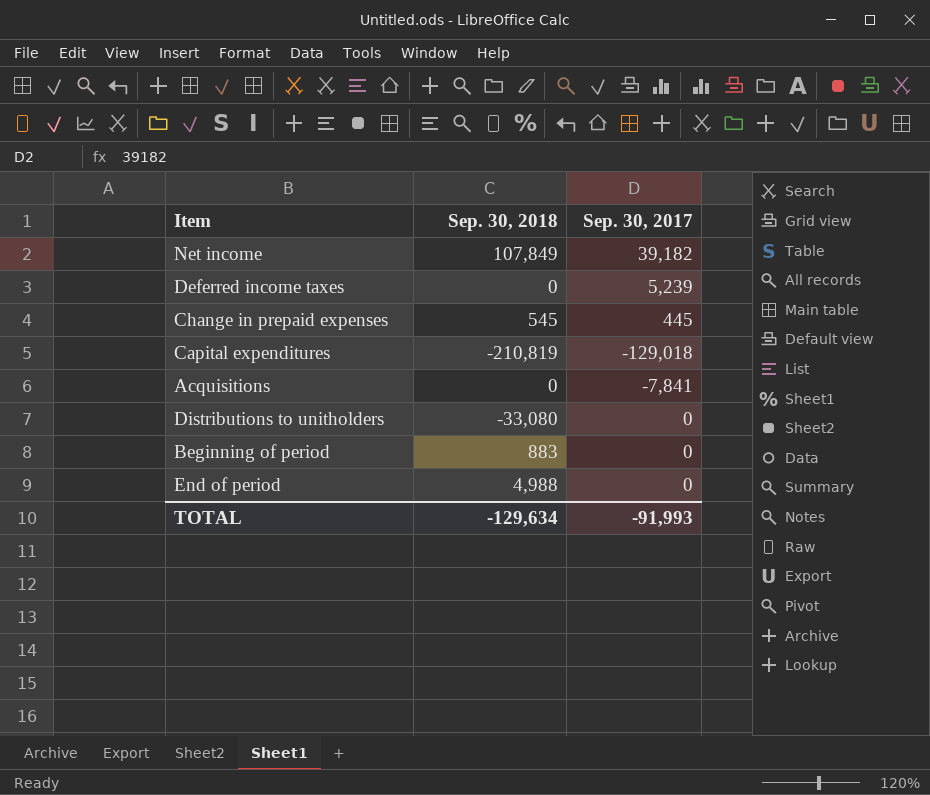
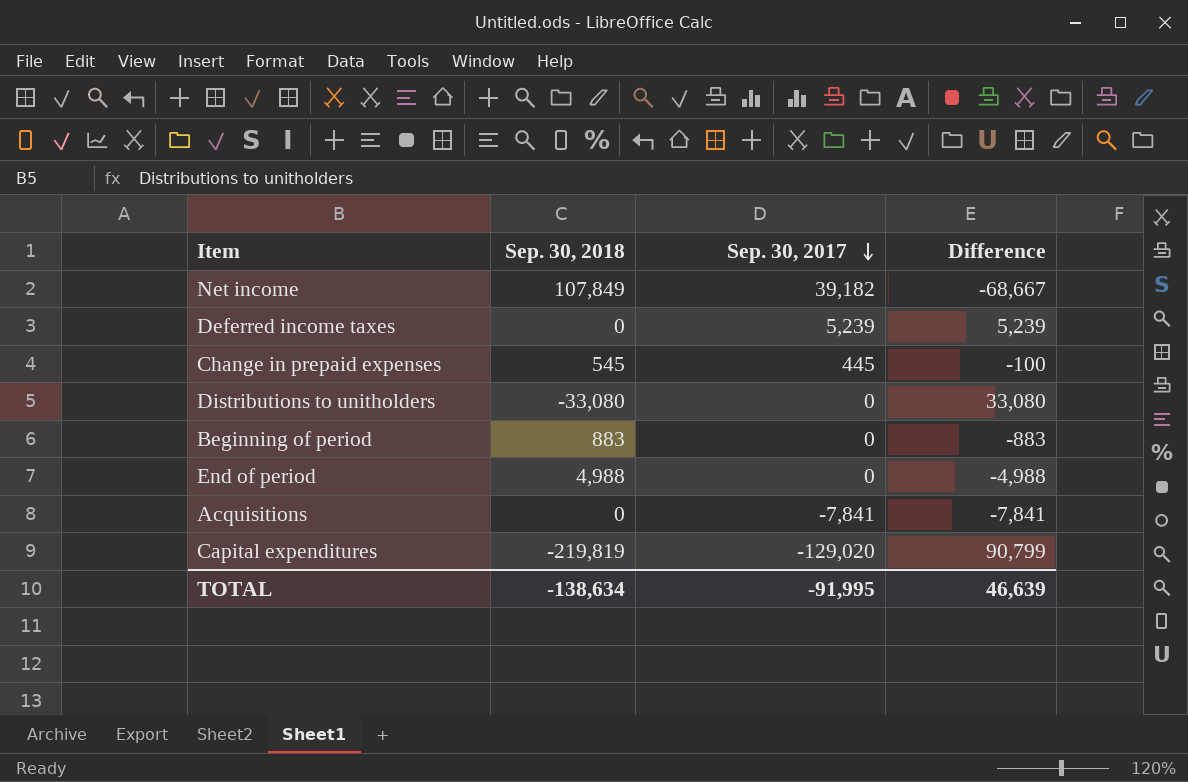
row order: none -> Sep. 30, 2017 descending
column Difference | formula: none -> [Sep. 30, 2017] - [Sep. 30, 2018]
Capital expenditures | Sep. 30, 2018: -210,819 -> -219,819
Capital expenditures | Sep. 30, 2017: -129,018 -> -129,020
TOTAL | Sep. 30, 2018: -129,634 -> -138,634
TOTAL | Sep. 30, 2017: -91,993 -> -91,995

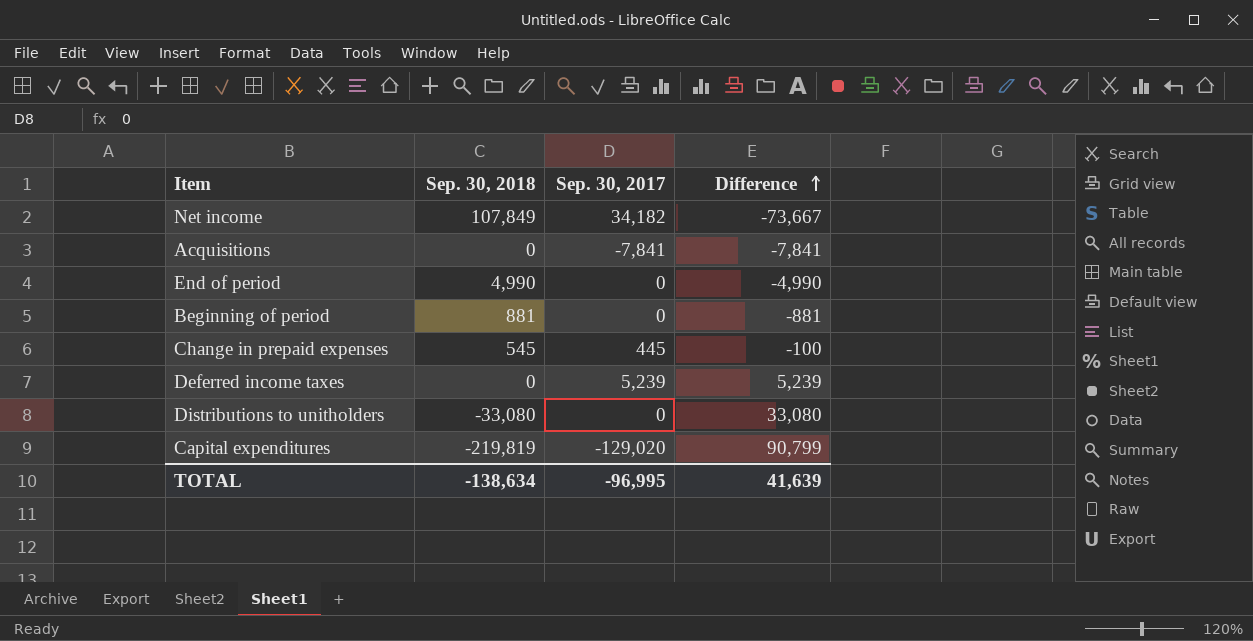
row order: Sep. 30, 2017 descending -> Difference ascending
Net income | Sep. 30, 2017: 39,182 -> 34,182
Net income | Difference: -68,667 -> -73,667
End of period | Sep. 30, 2018: 4,988 -> 4,990
End of period | Difference: -4,988 -> -4,990
Beginning of period | Sep. 30, 2018: 883 -> 881
Beginning of period | Difference: -883 -> -881
TOTAL | Sep. 30, 2017: -91,995 -> -96,995
TOTAL | Difference: 46,639 -> 41,639

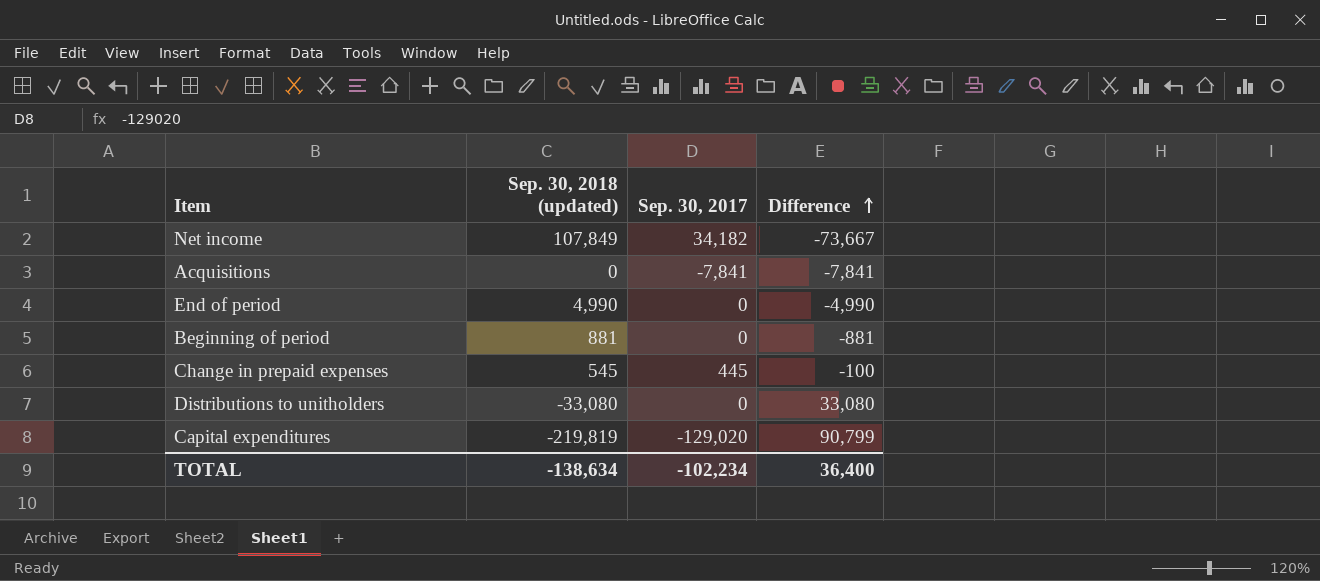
column name: Sep. 30, 2018 -> Sep. 30, 2018 (updated)
row Deferred income taxes: 0 | 5,239 | 5,239 -> none
TOTAL | Sep. 30, 2017: -96,995 -> -102,234
TOTAL | Difference: 41,639 -> 36,400

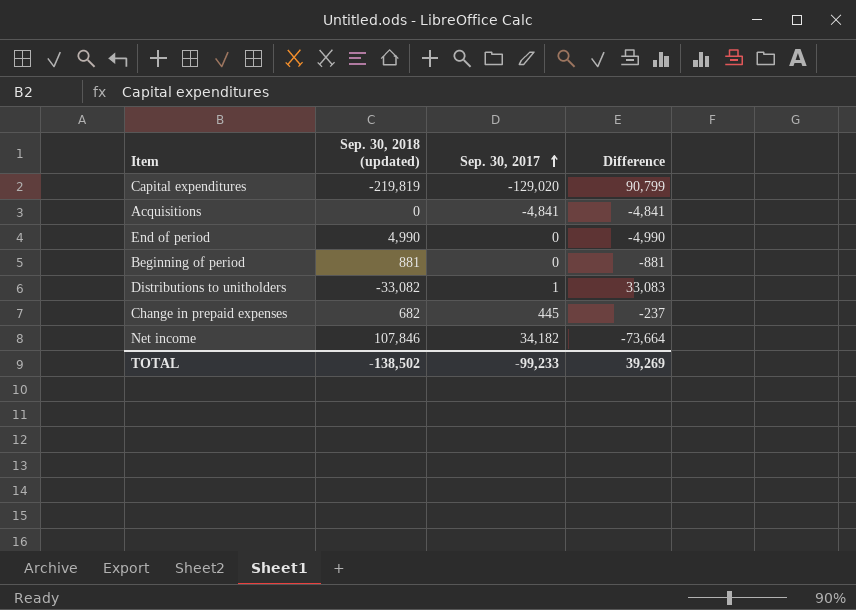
row order: Difference ascending -> Sep. 30, 2017 ascending
Acquisitions | Sep. 30, 2017: -7,841 -> -4,841
Acquisitions | Difference: -7,841 -> -4,841
Distributions to unitholders | Sep. 30, 2018 (updated): -33,080 -> -33,082
Distributions to unitholders | Sep. 30, 2017: 0 -> 1
Distributions to unitholders | Difference: 33,080 -> 33,083
Change in prepaid expenses | Sep. 30, 2018 (updated): 545 -> 682
Change in prepaid expenses | Difference: -100 -> -237
Net income | Sep. 30, 2018 (updated): 107,849 -> 107,846
Net income | Difference: -73,667 -> -73,664
TOTAL | Sep. 30, 2018 (updated): -138,634 -> -138,502
TOTAL | Sep. 30, 2017: -102,234 -> -99,233
TOTAL | Difference: 36,400 -> 39,269

